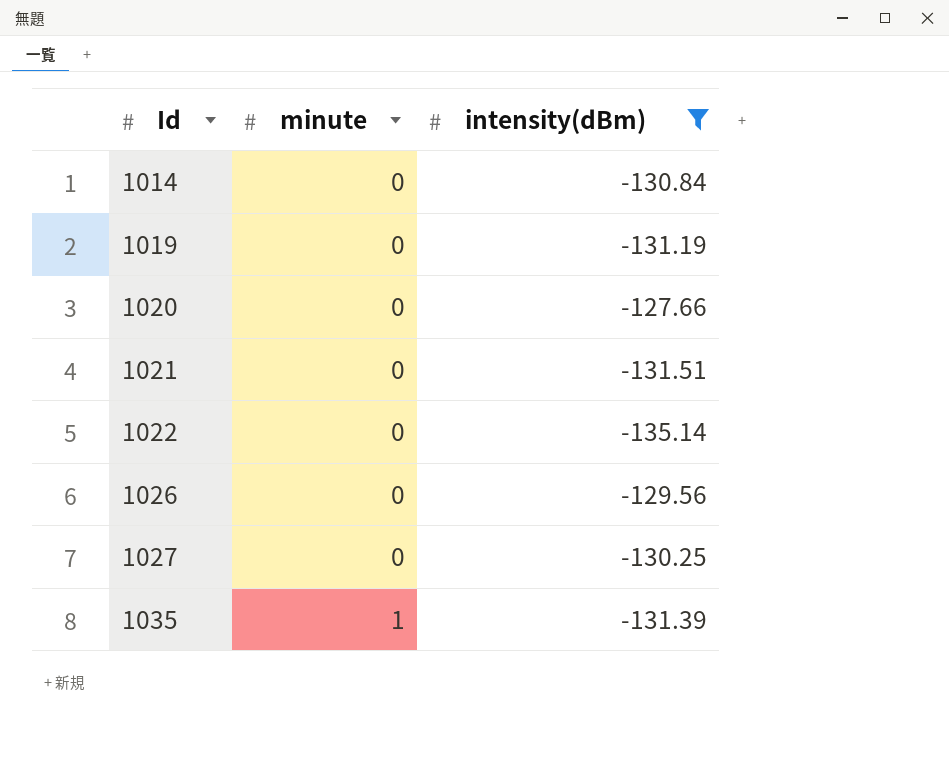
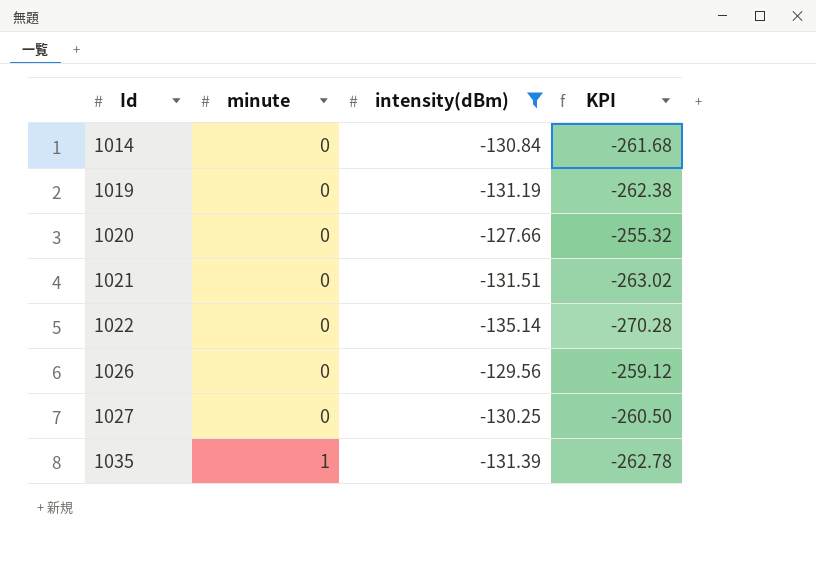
column KPI | formula: none -> [intensity(dBm)] * 2

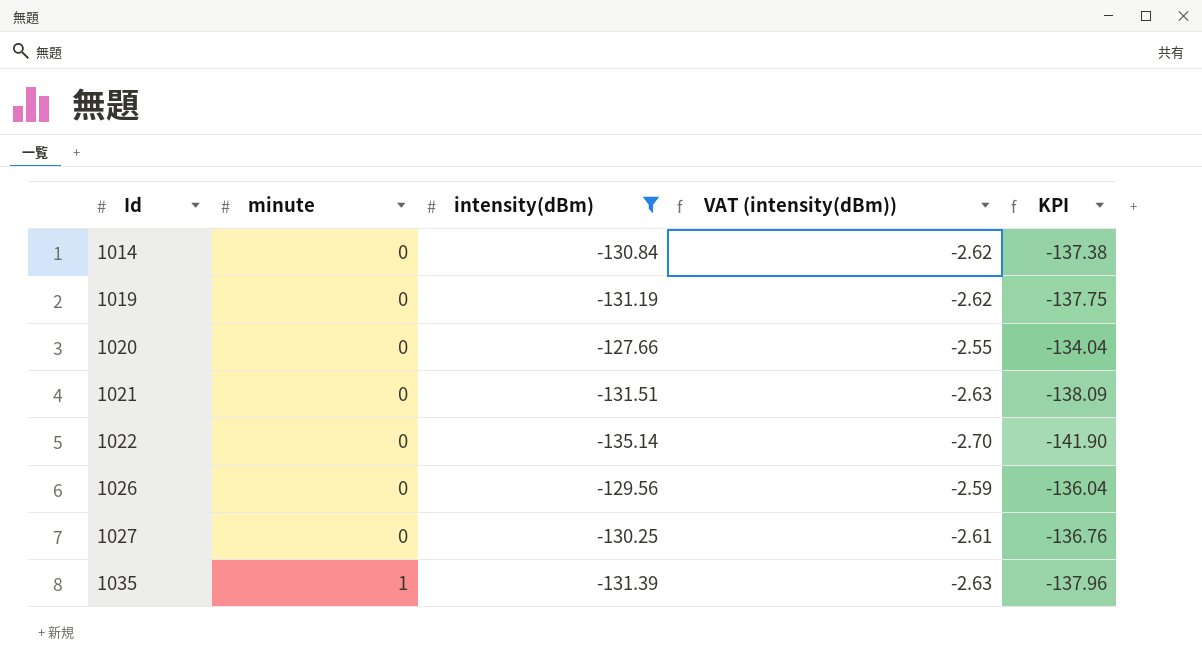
column VAT (intensity(dBm)) | formula: none -> [intensity(dBm)] * 0.02
column KPI | formula: [intensity(dBm)] * 2 -> [intensity(dBm)] * 1.05

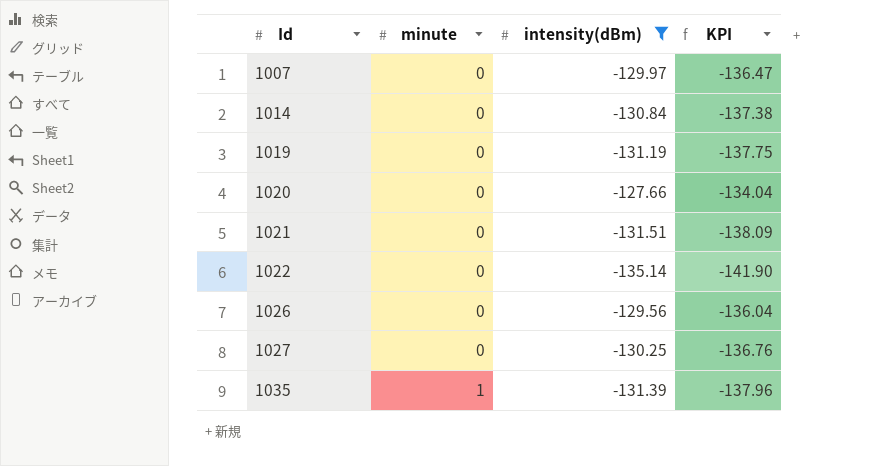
column VAT (intensity(dBm)) | formula: [intensity(dBm)] * 0.02 -> none
row 1007: none -> 0 | -129.97 | -136.47

